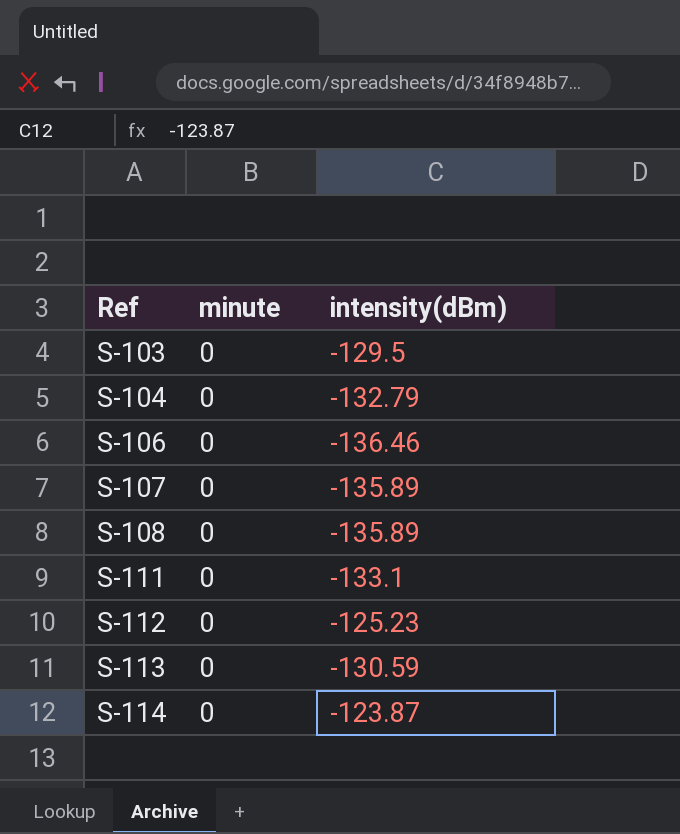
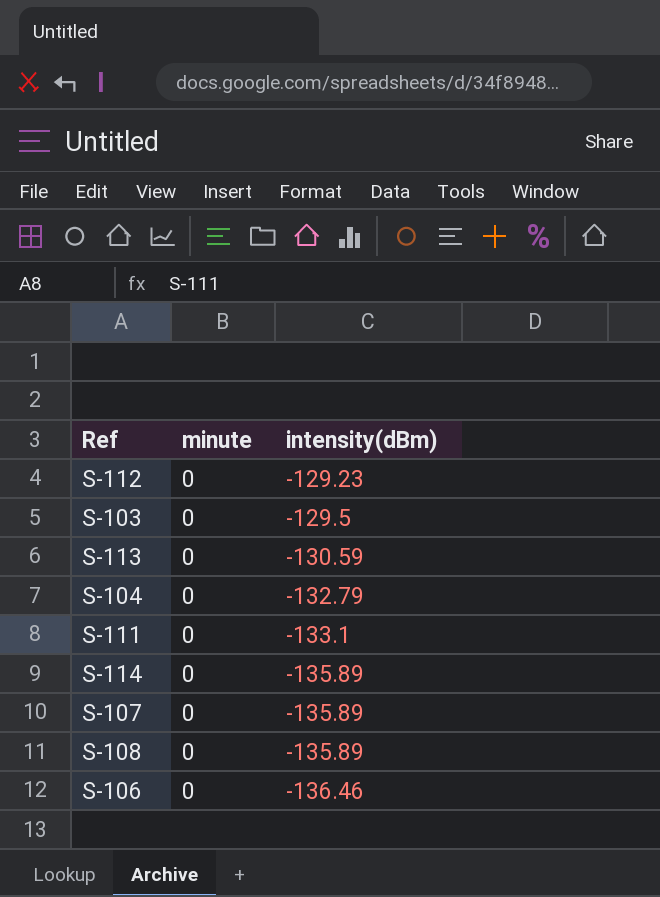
row order: Ref ascending -> intensity(dBm) descending
S-112 | intensity(dBm): -125.23 -> -129.23
S-114 | intensity(dBm): -123.87 -> -135.89

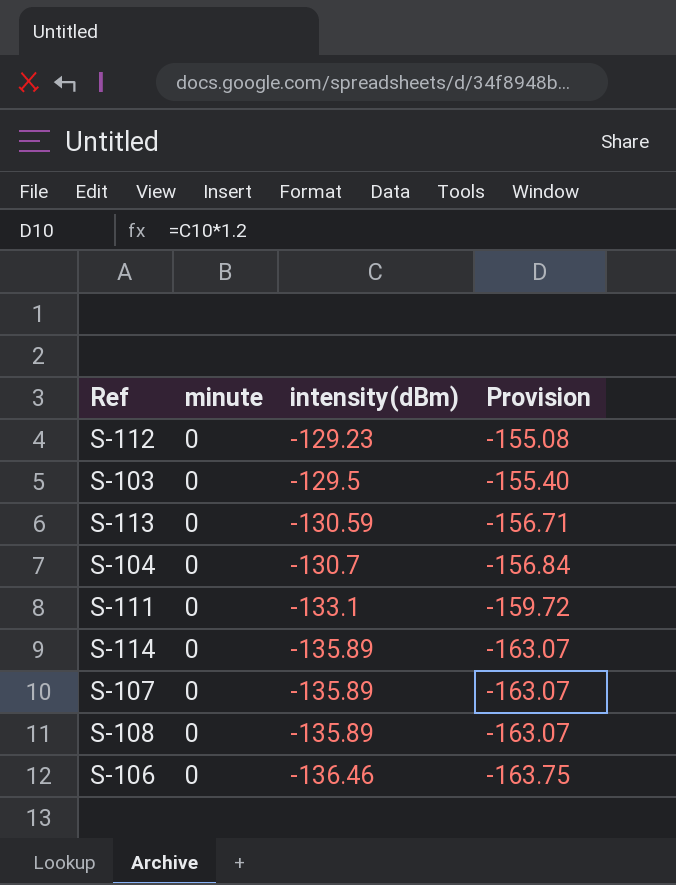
column Provision | formula: none -> [intensity(dBm)] * 1.2
S-104 | intensity(dBm): -132.79 -> -130.7

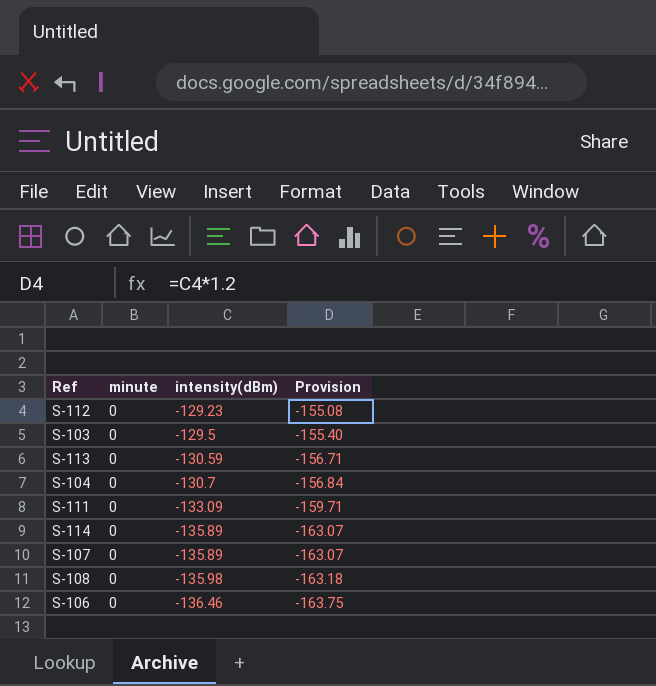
S-111 | intensity(dBm): -133.1 -> -133.09
S-111 | Provision: -159.72 -> -159.71
S-108 | intensity(dBm): -135.89 -> -135.98
S-108 | Provision: -163.07 -> -163.18

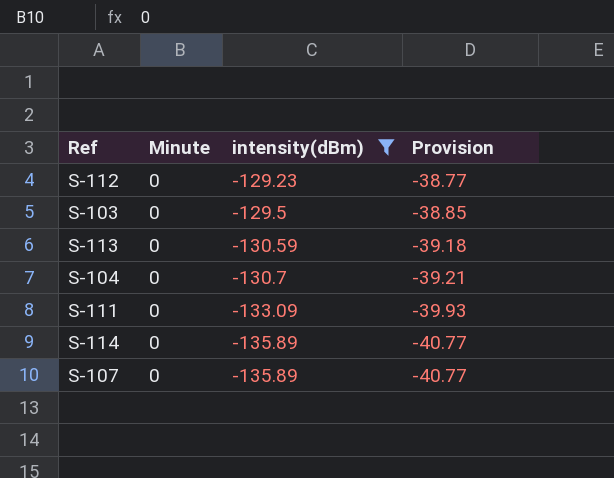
filter: none -> intensity(dBm) >= -135.89
column name: minute -> Minute
column Provision | formula: [intensity(dBm)] * 1.2 -> [intensity(dBm)] * 0.3

